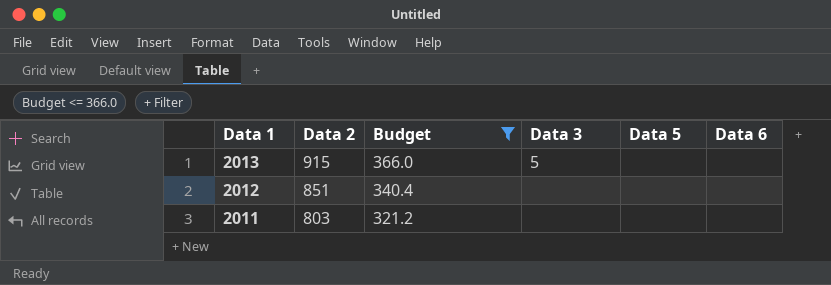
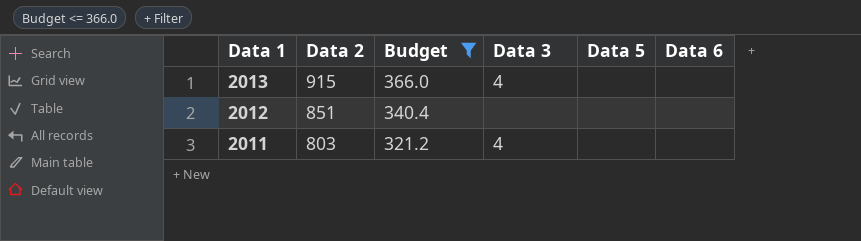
2013 | Data 3: 5 -> 4
2011 | Data 3: none -> 4

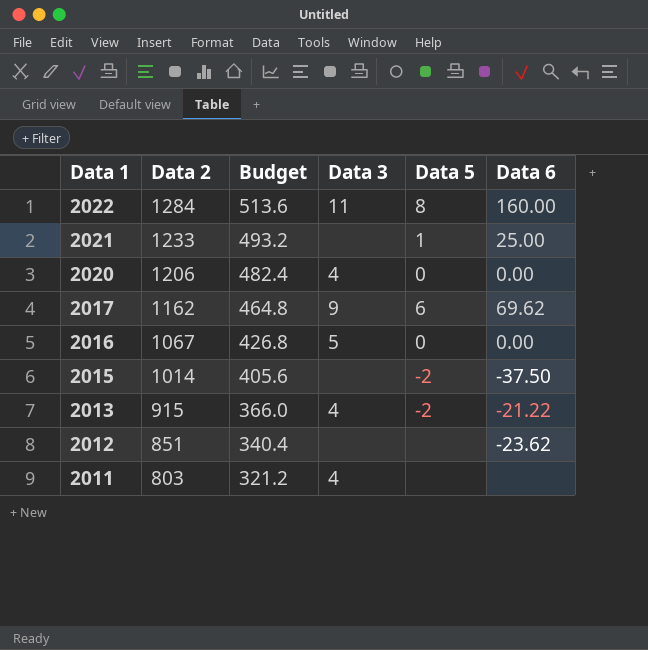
filter: Budget <= 366.0 -> none
2013 | Data 5: none -> -2
2013 | Data 6: none -> -21.22
2012 | Data 6: none -> -23.62

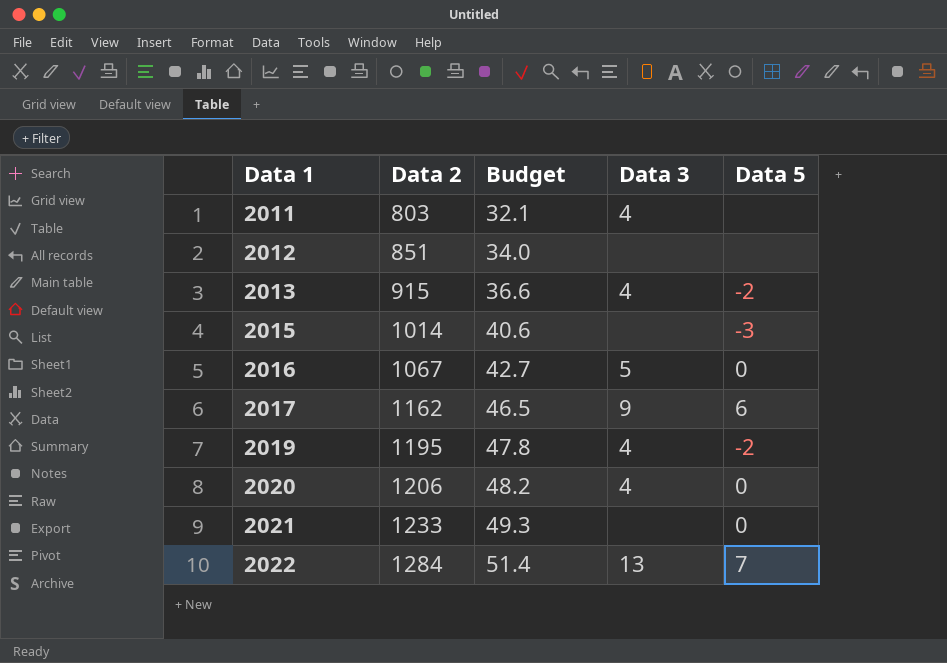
row order: Data 1 descending -> Data 1 ascending
column Data 6 | position: 6 -> none
column Budget | formula: [Data 2] * 0.4 -> [Data 2] * 0.04
2015 | Data 5: -2 -> -3
row 2019: none -> 1195 | 47.8 | 4 | -2
2021 | Data 5: 1 -> 0
2022 | Data 3: 11 -> 13
2022 | Data 5: 8 -> 7

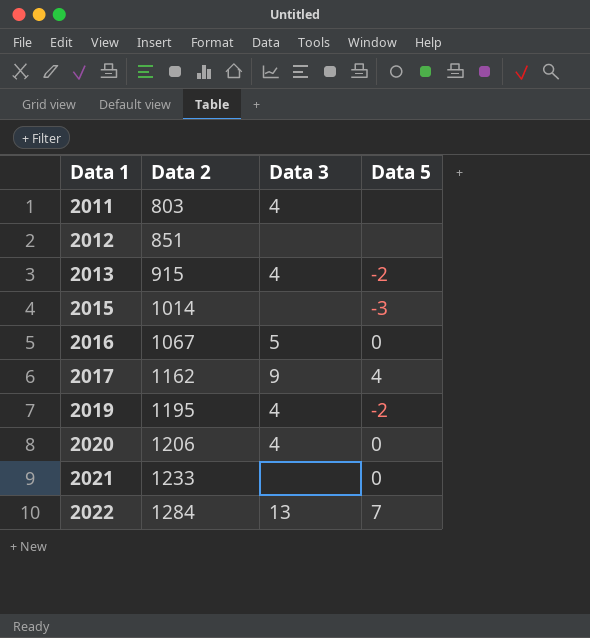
column Budget | formula: [Data 2] * 0.04 -> none
2017 | Data 5: 6 -> 4

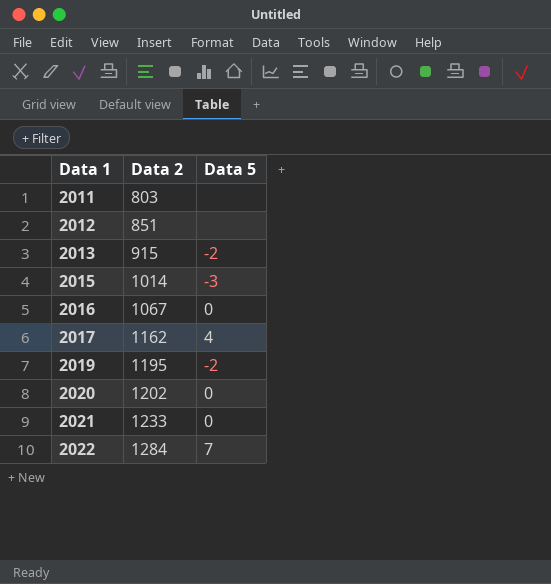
column Data 3 | position: 3 -> none
2020 | Data 2: 1206 -> 1202

